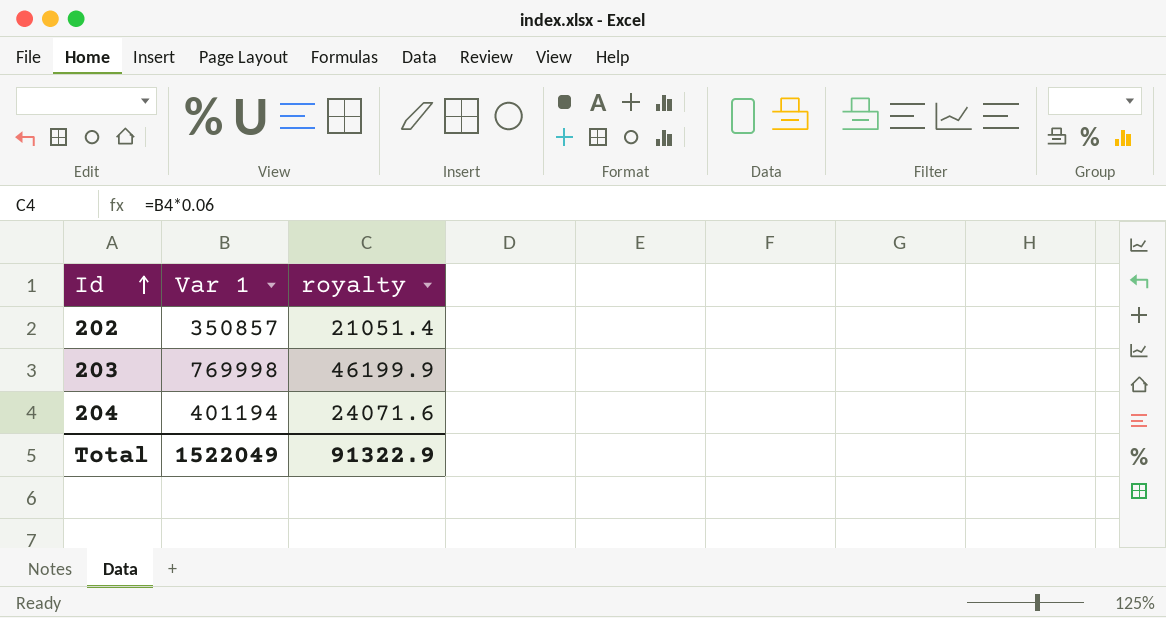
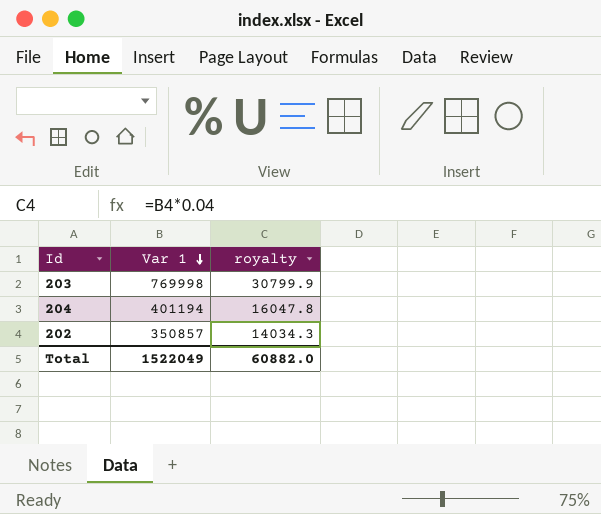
row order: Id ascending -> Var 1 descending
column royalty | formula: [Var 1] * 0.06 -> [Var 1] * 0.04
Total | royalty: 91322.9 -> 60882.0

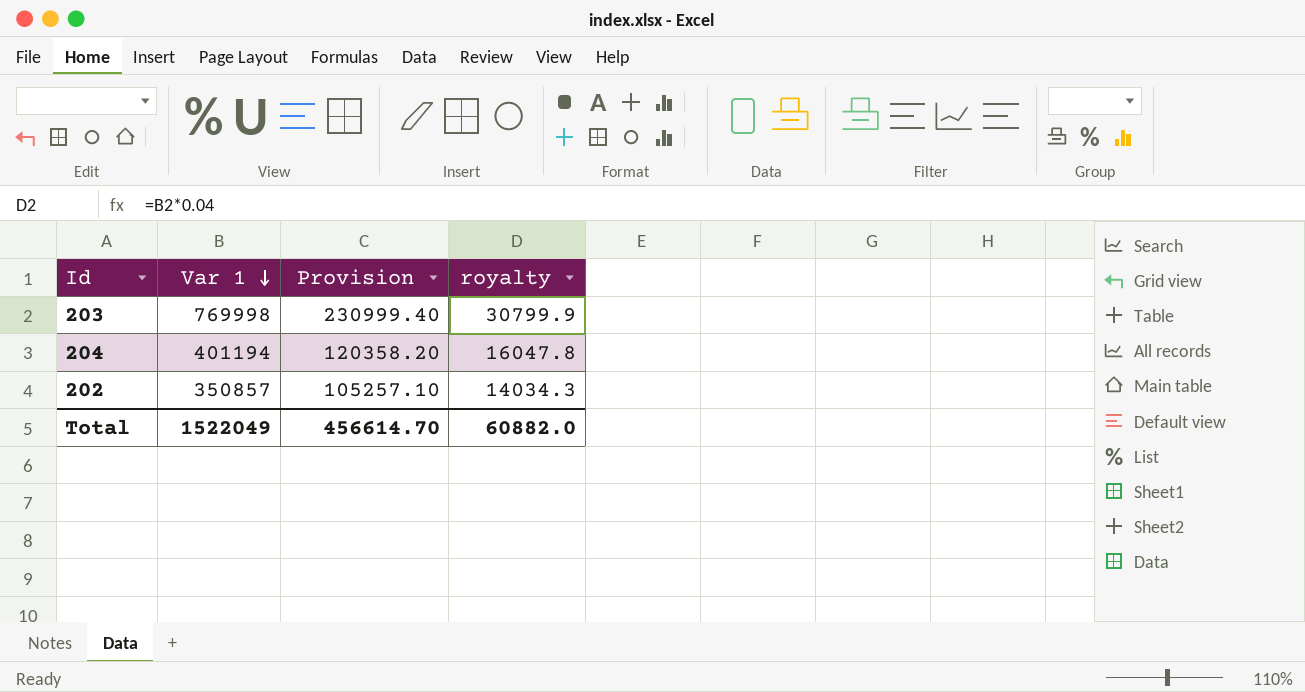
column Provision | formula: none -> [Var 1] * 0.3

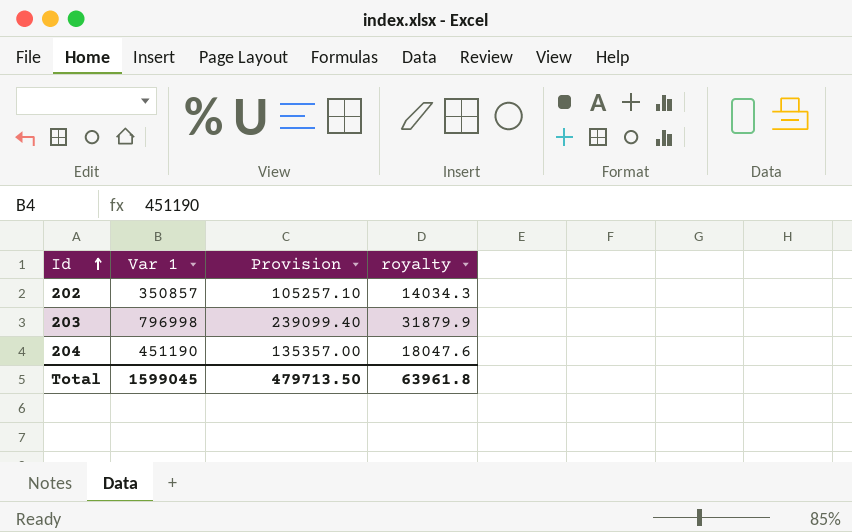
row order: Var 1 descending -> Id ascending
203 | Var 1: 769998 -> 796998
203 | Provision: 230999.40 -> 239099.40
203 | royalty: 30799.9 -> 31879.9
204 | Var 1: 401194 -> 451190
204 | Provision: 120358.20 -> 135357.00
204 | royalty: 16047.8 -> 18047.6
Total | Var 1: 1522049 -> 1599045
Total | Provision: 456614.70 -> 479713.50
Total | royalty: 60882.0 -> 63961.8

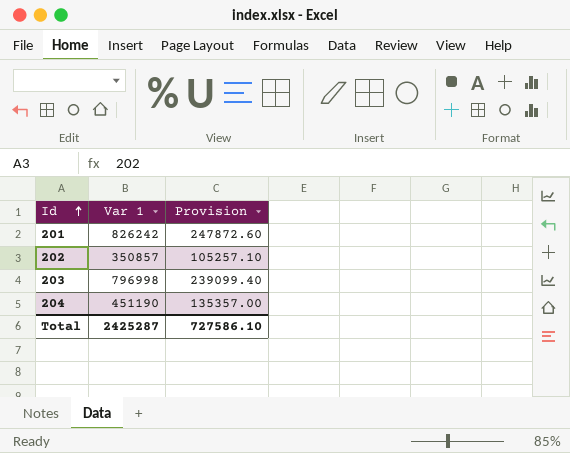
column royalty | formula: [Var 1] * 0.04 -> none
row 201: none -> 826242 | 247872.60
Total | Var 1: 1599045 -> 2425287
Total | Provision: 479713.50 -> 727586.10

